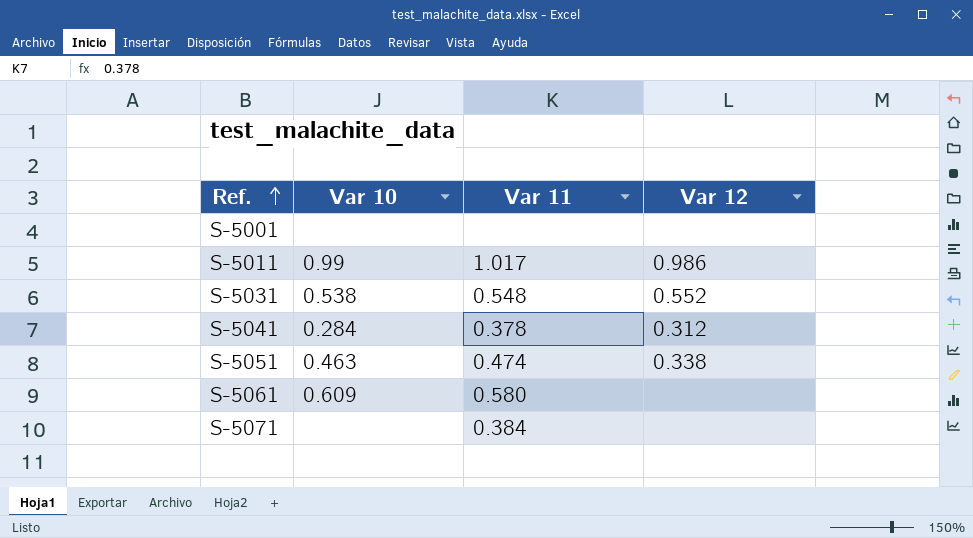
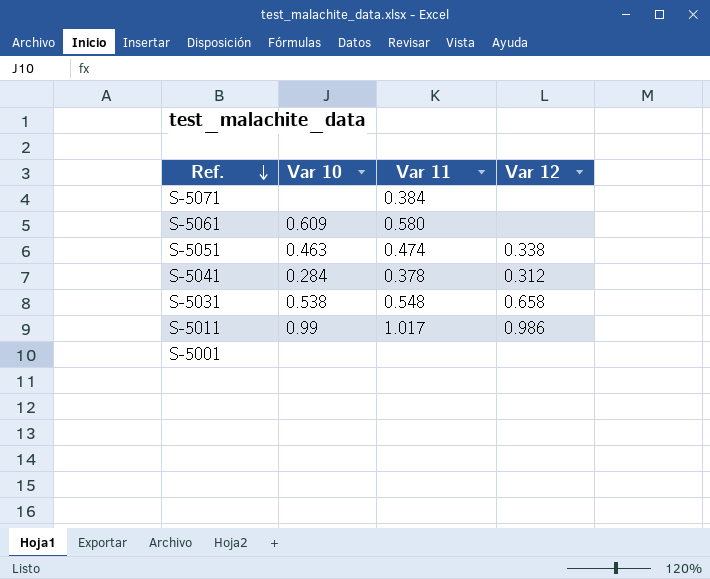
row order: Ref. ascending -> Ref. descending
S-5031 | Var 12: 0.552 -> 0.658

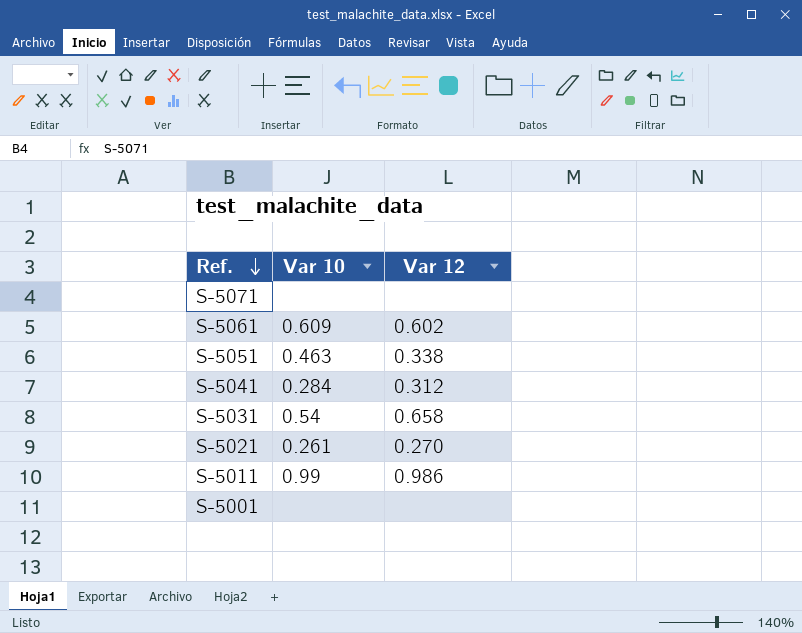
column Var 11 | position: 3 -> none
S-5061 | Var 12: none -> 0.602
S-5031 | Var 10: 0.538 -> 0.54
row S-5021: none -> 0.261 | 0.270

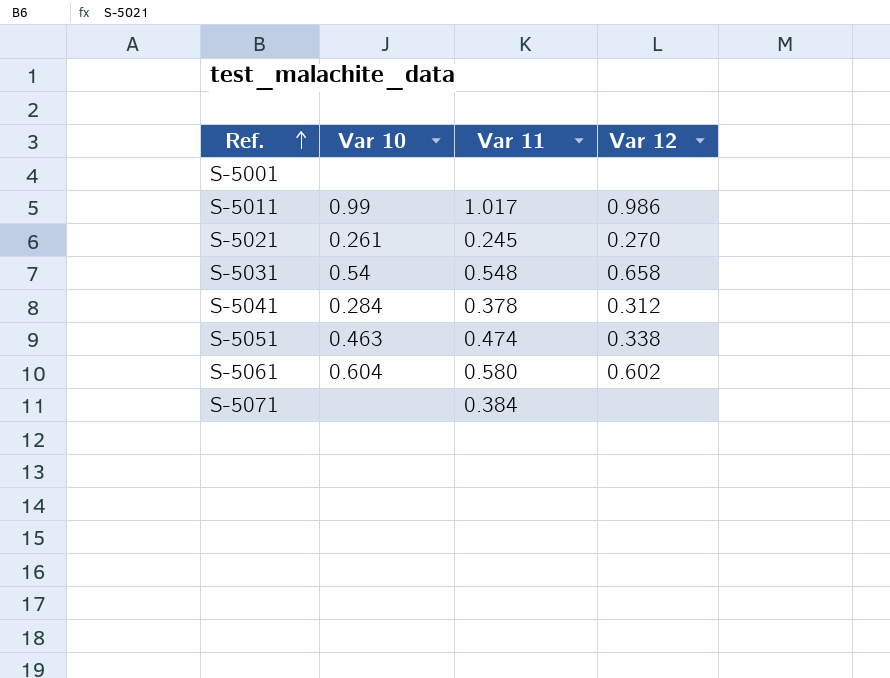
row order: Ref. descending -> Ref. ascending
column Var 11 | position: none -> 3
S-5061 | Var 10: 0.609 -> 0.604

